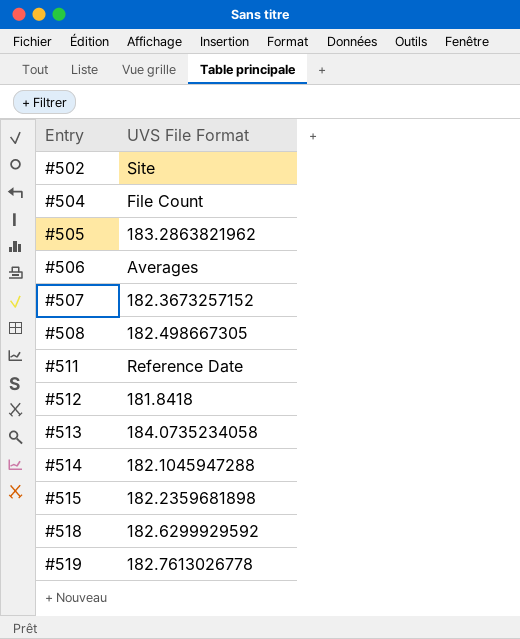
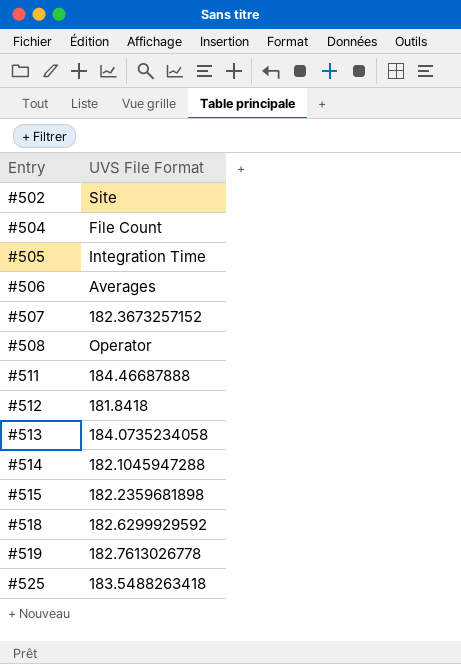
#505 | UVS File Format: 183.2863821962 -> Integration Time
#508 | UVS File Format: 182.498667305 -> Operator
#511 | UVS File Format: Reference Date -> 184.46687888
row #525: none -> 183.5488263418

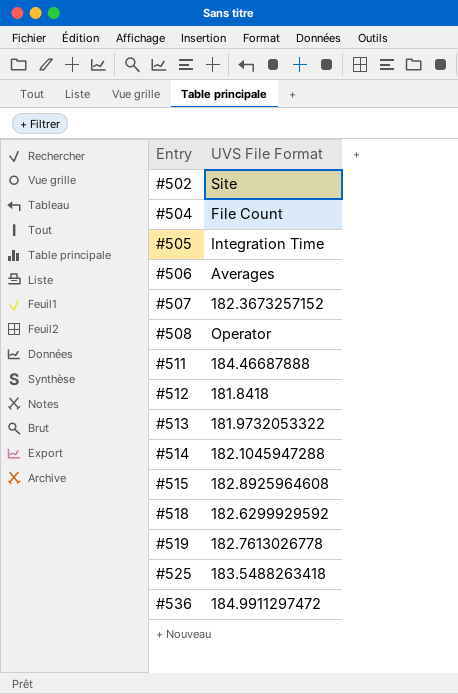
#513 | UVS File Format: 184.0735234058 -> 181.9732053322
#515 | UVS File Format: 182.2359681898 -> 182.8925964608
row #536: none -> 184.9911297472

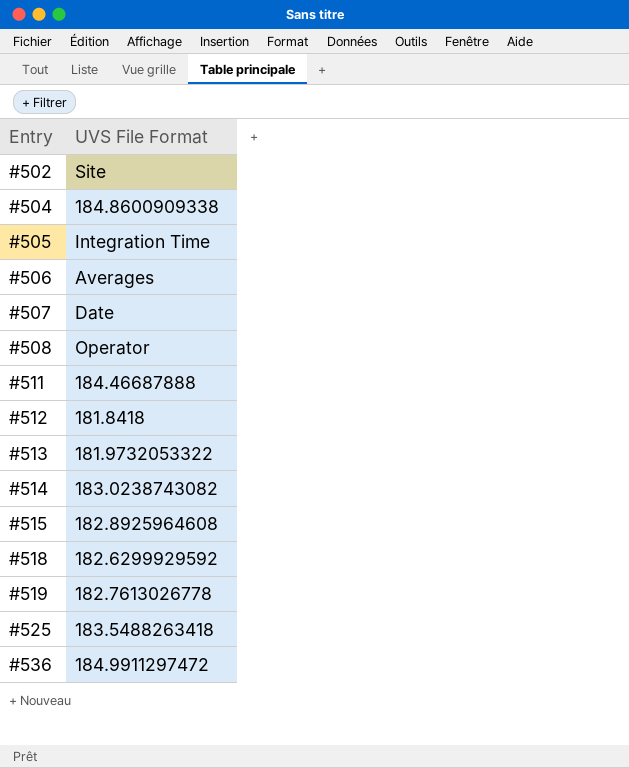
#504 | UVS File Format: File Count -> 184.8600909338
#507 | UVS File Format: 182.3673257152 -> Date
#514 | UVS File Format: 182.1045947288 -> 183.0238743082

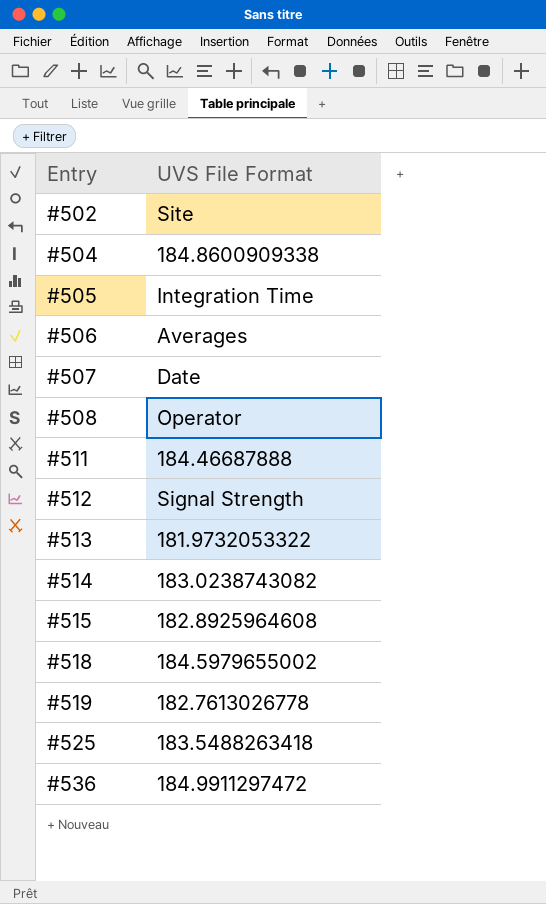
#512 | UVS File Format: 181.8418 -> Signal Strength
#518 | UVS File Format: 182.6299929592 -> 184.5979655002

